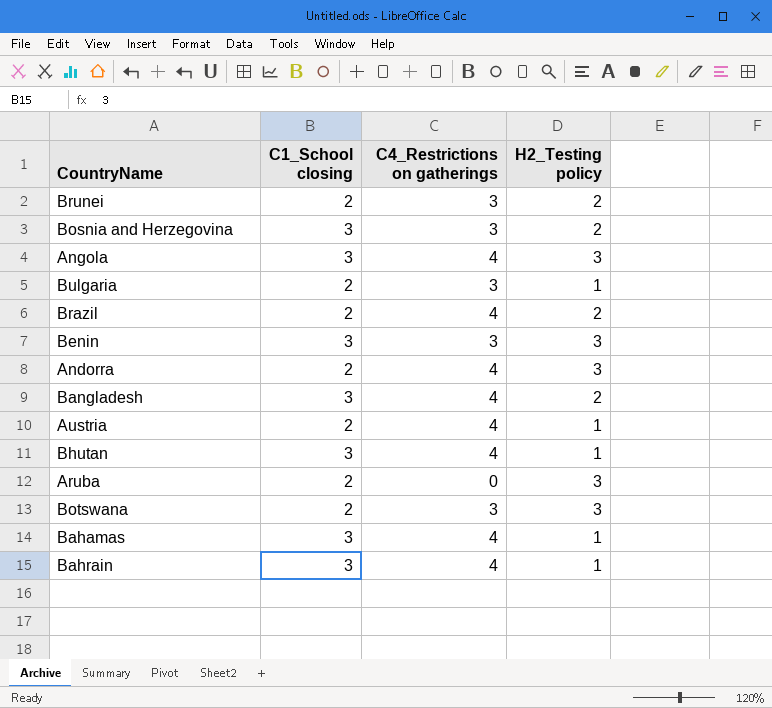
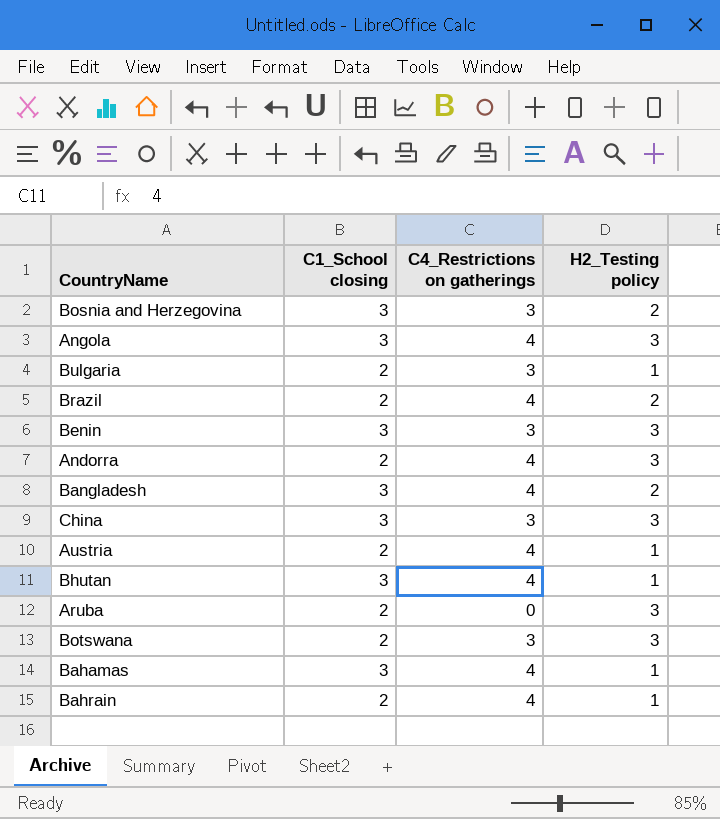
row Brunei: 2 | 3 | 2 -> none
row China: none -> 3 | 3 | 3
Bahrain | C1_School closing: 3 -> 2

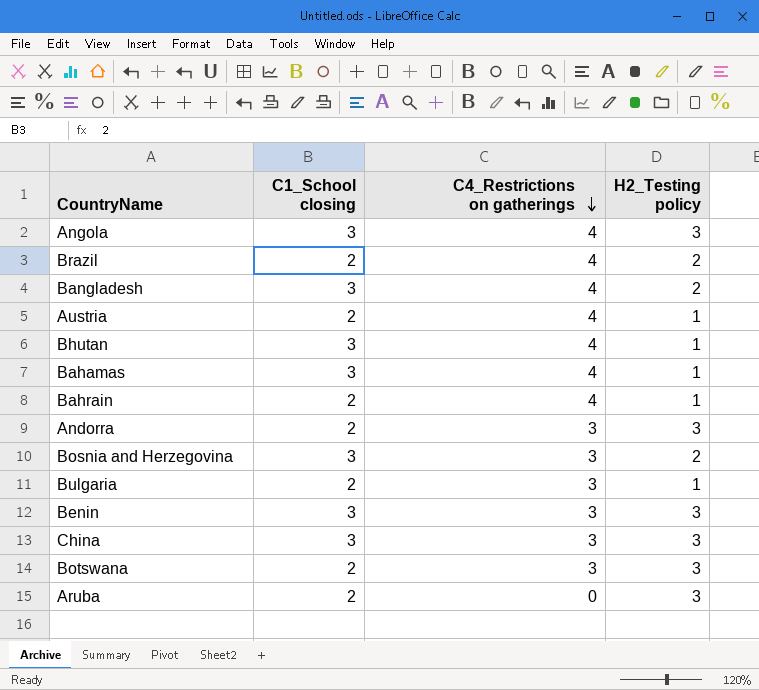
row order: none -> C4_Restrictions on gatherings descending
Andorra | C4_Restrictions on gatherings: 4 -> 3

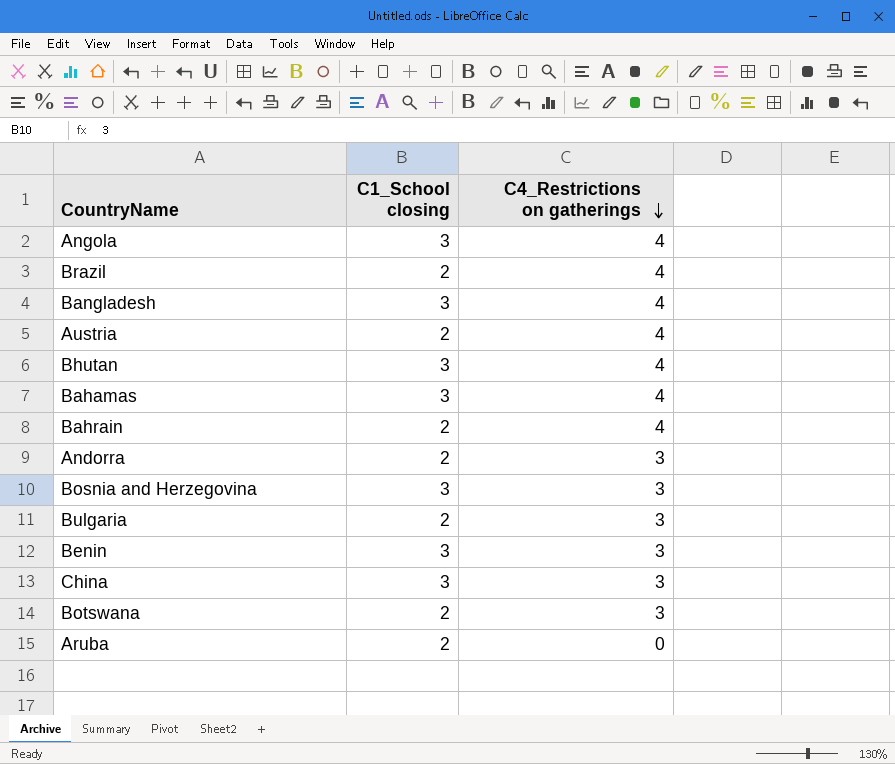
column H2_Testing policy | position: 4 -> none

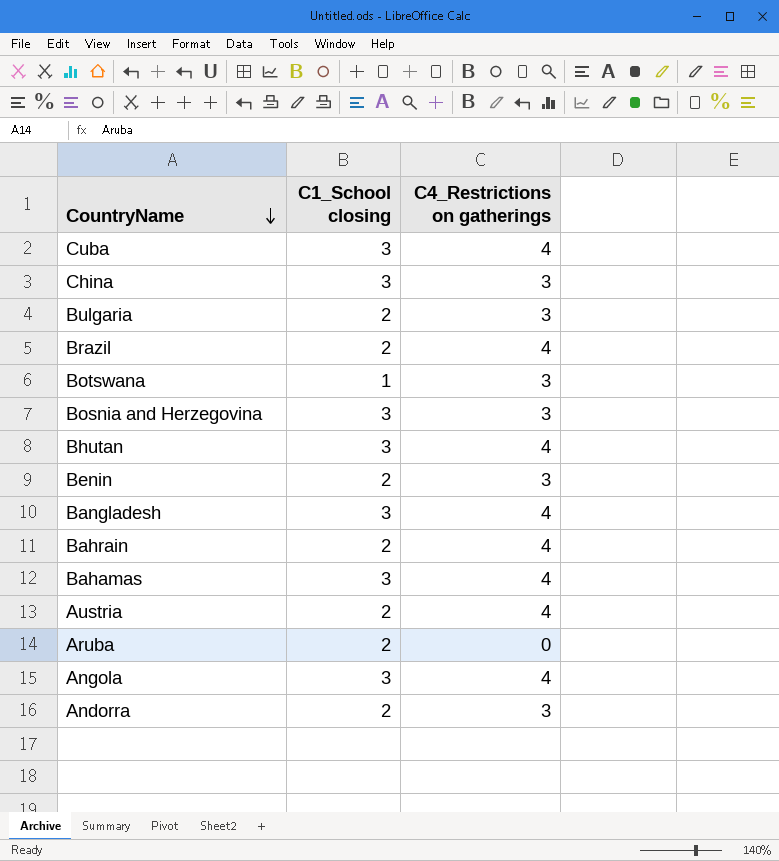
row order: C4_Restrictions on gatherings descending -> CountryName descending
row Cuba: none -> 3 | 4
Botswana | C1_School closing: 2 -> 1
Benin | C1_School closing: 3 -> 2

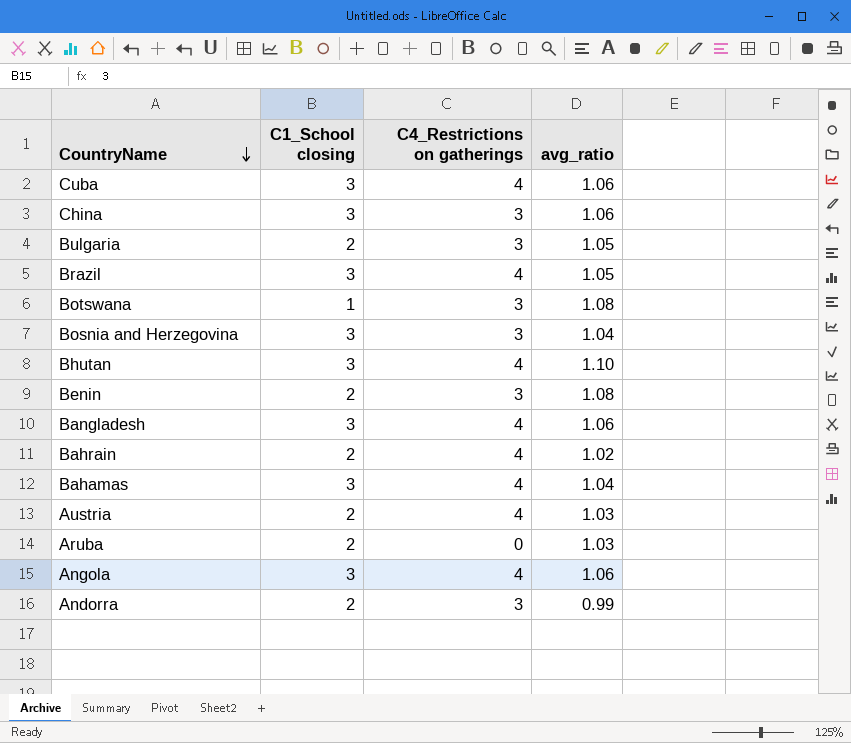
column avg_ratio | position: none -> 4
Brazil | C1_School closing: 2 -> 3

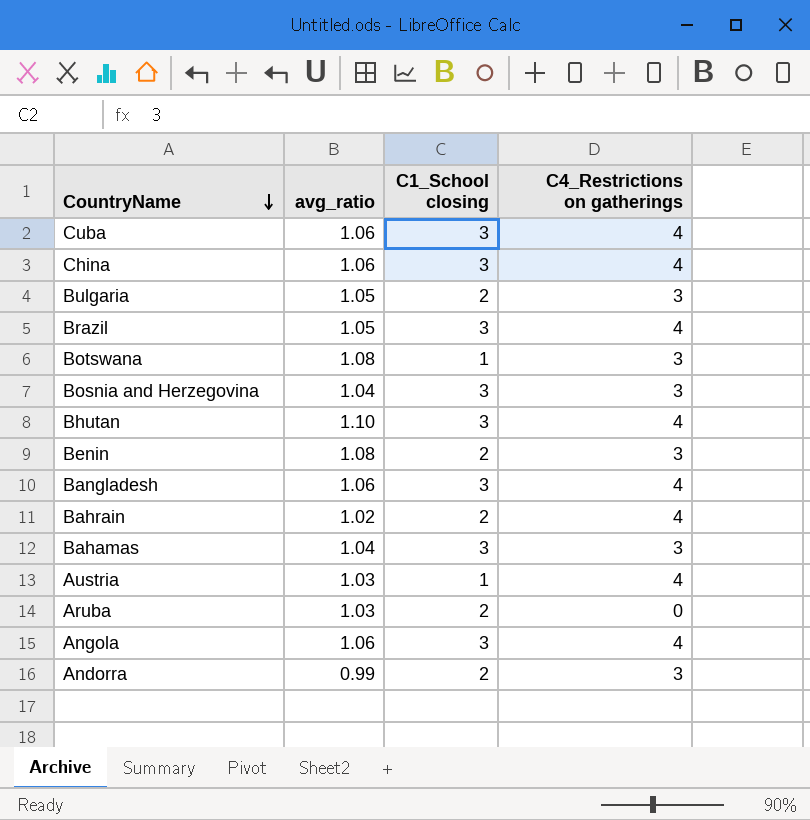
column avg_ratio | position: 4 -> 2
China | C4_Restrictions on gatherings: 3 -> 4
Bahamas | C4_Restrictions on gatherings: 4 -> 3
Austria | C1_School closing: 2 -> 1

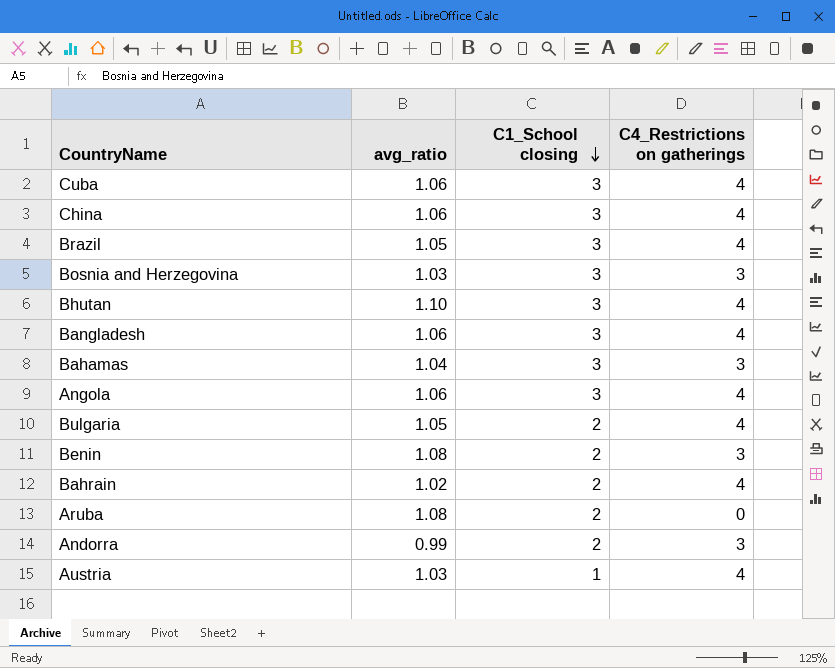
row order: CountryName descending -> C1_School closing descending
row Botswana: 1.08 | 1 | 3 -> none
Bosnia and Herzegovina | avg_ratio: 1.04 -> 1.03
Bulgaria | C4_Restrictions on gatherings: 3 -> 4
Aruba | avg_ratio: 1.03 -> 1.08

